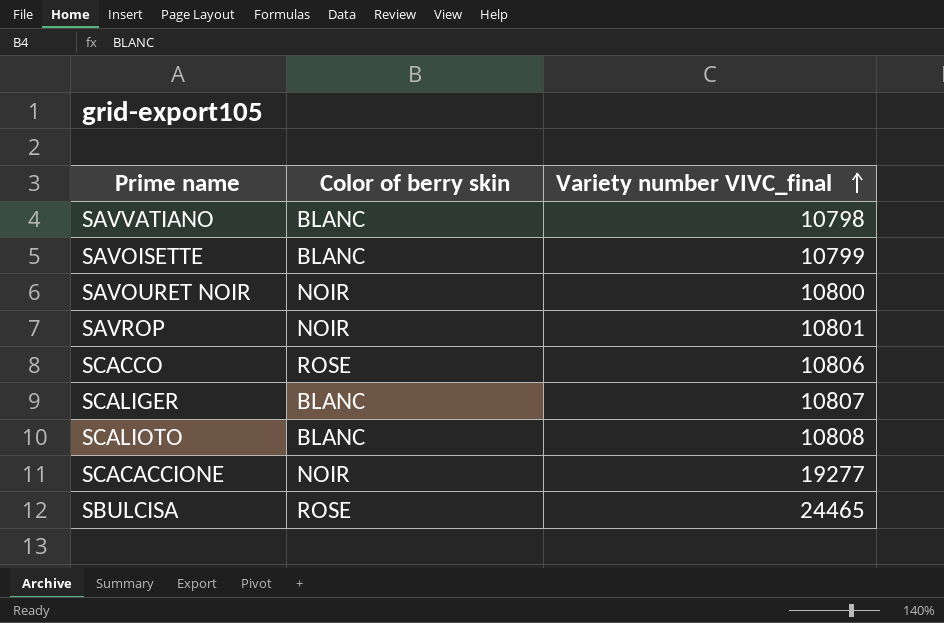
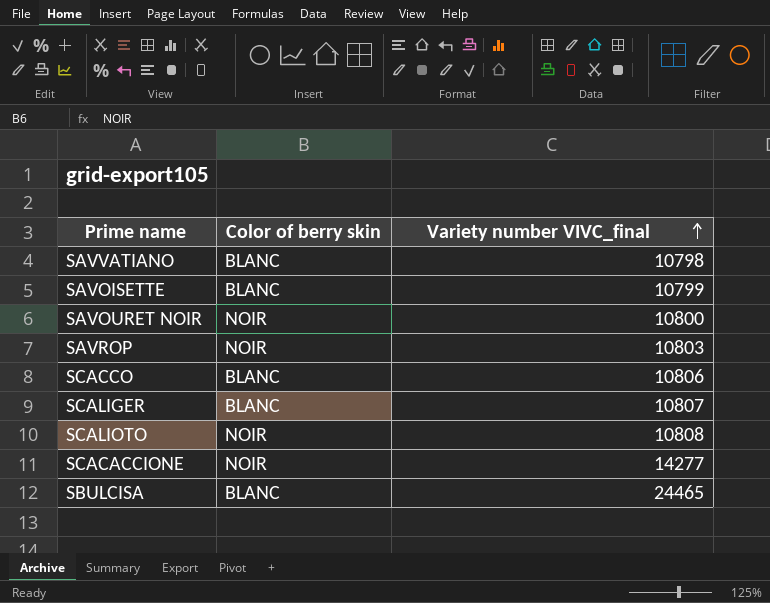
SAVROP | Variety number VIVC_final: 10801 -> 10803
SCACCO | Color of berry skin: ROSE -> BLANC
SCALIOTO | Color of berry skin: BLANC -> NOIR
SCACACCIONE | Variety number VIVC_final: 19277 -> 14277
SBULCISA | Color of berry skin: ROSE -> BLANC

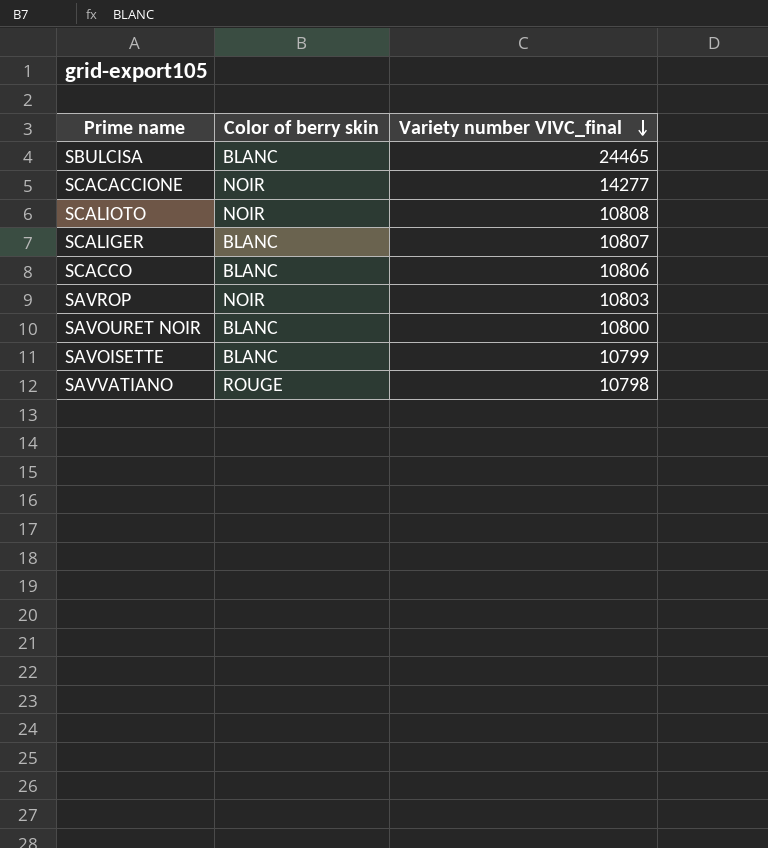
row order: Variety number VIVC_final ascending -> Variety number VIVC_final descending
SAVOURET NOIR | Color of berry skin: NOIR -> BLANC
SAVVATIANO | Color of berry skin: BLANC -> ROUGE

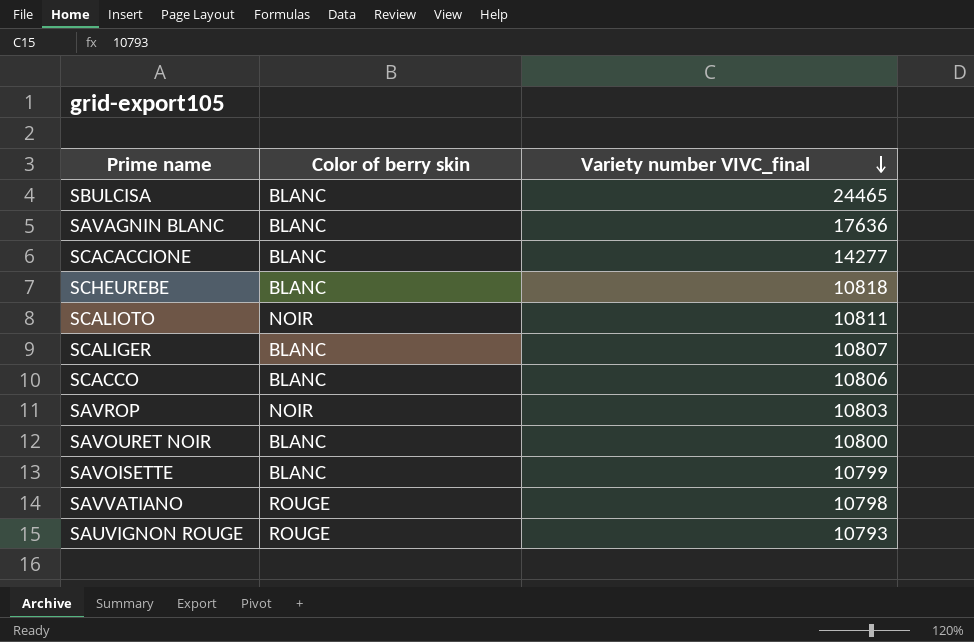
row SAVAGNIN BLANC: none -> BLANC | 17636
SCACACCIONE | Color of berry skin: NOIR -> BLANC
row SCHEUREBE: none -> BLANC | 10818
SCALIOTO | Variety number VIVC_final: 10808 -> 10811
row SAUVIGNON ROUGE: none -> ROUGE | 10793

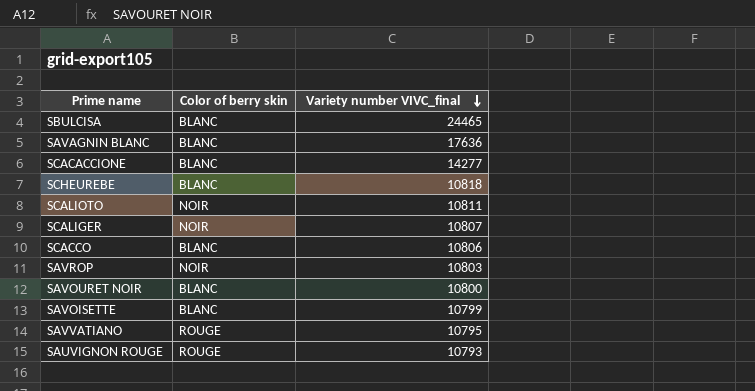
SCALIGER | Color of berry skin: BLANC -> NOIR
SAVVATIANO | Variety number VIVC_final: 10798 -> 10795

